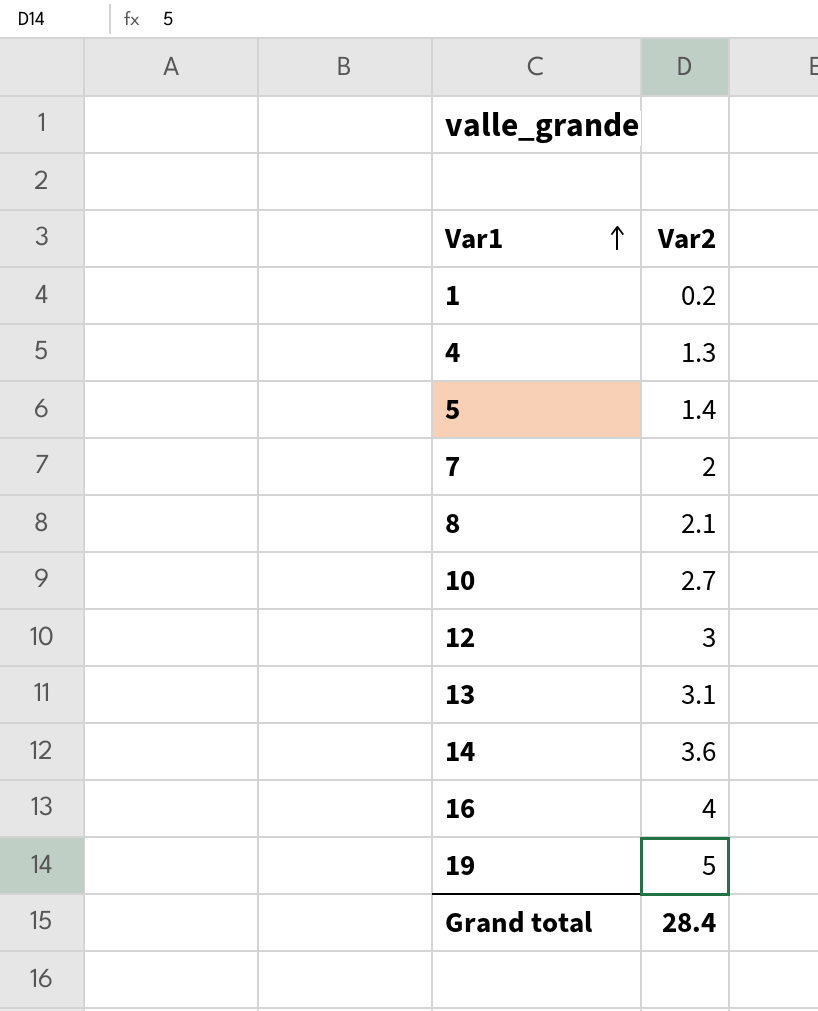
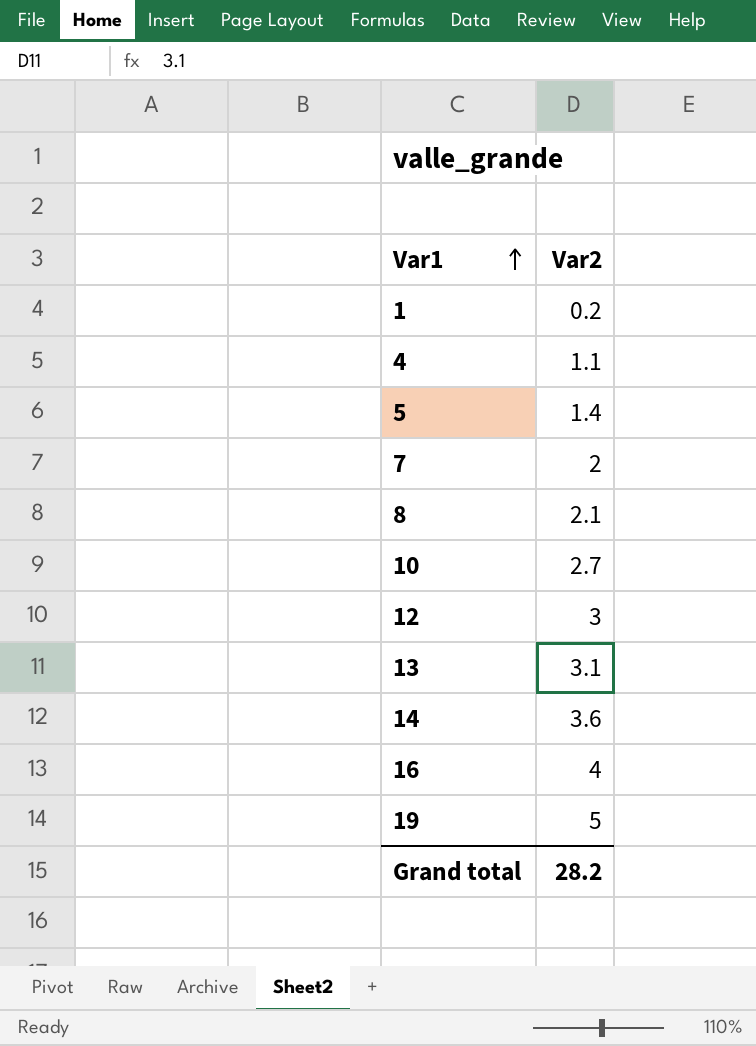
4 | Var2: 1.3 -> 1.1
Grand total | Var2: 28.4 -> 28.2

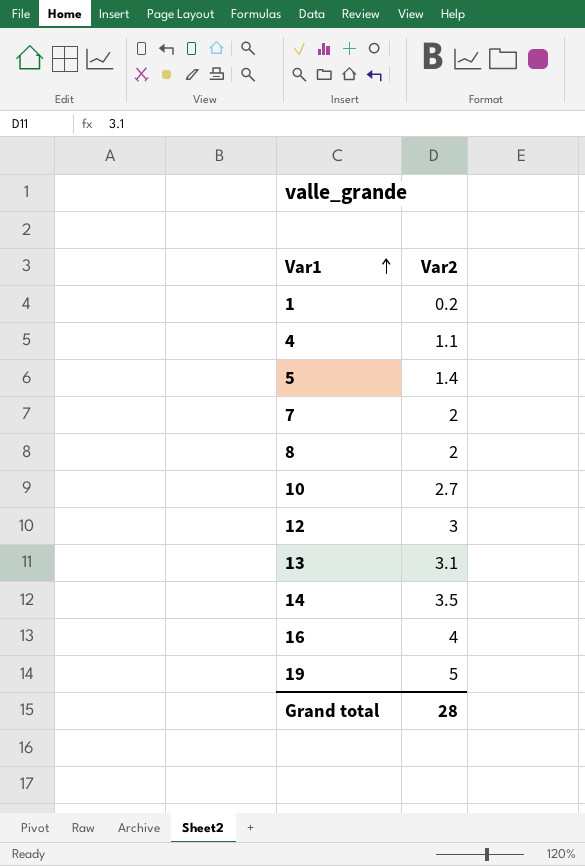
8 | Var2: 2.1 -> 2
14 | Var2: 3.6 -> 3.5
Grand total | Var2: 28.2 -> 28

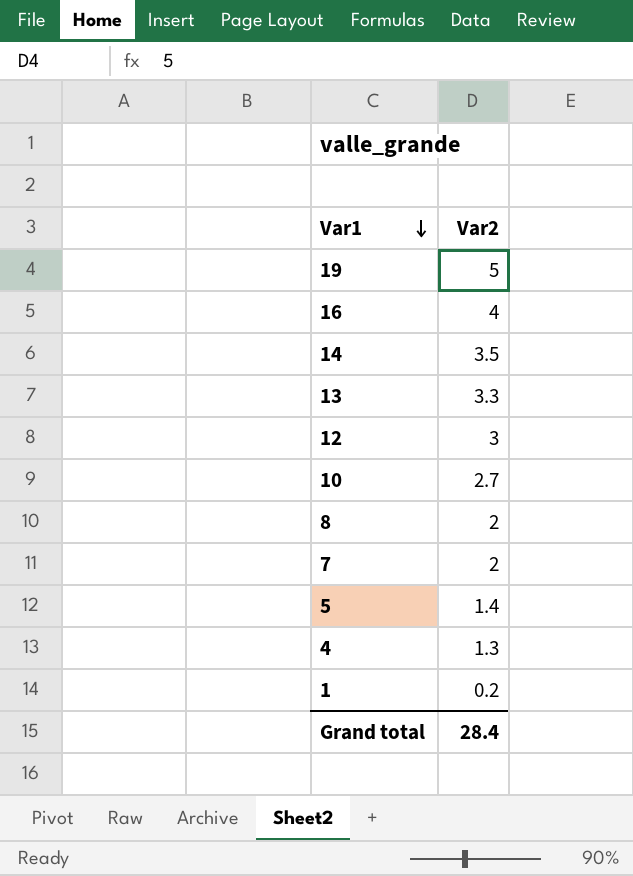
row order: Var1 ascending -> Var1 descending
13 | Var2: 3.1 -> 3.3
4 | Var2: 1.1 -> 1.3
Grand total | Var2: 28 -> 28.4

